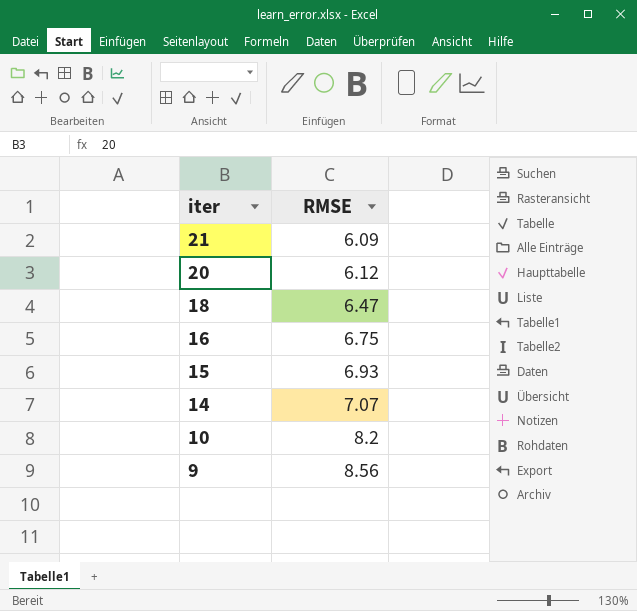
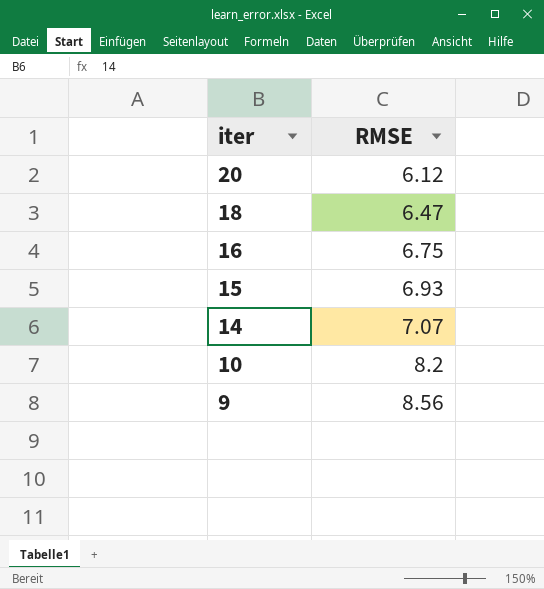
row 21: 6.09 -> none

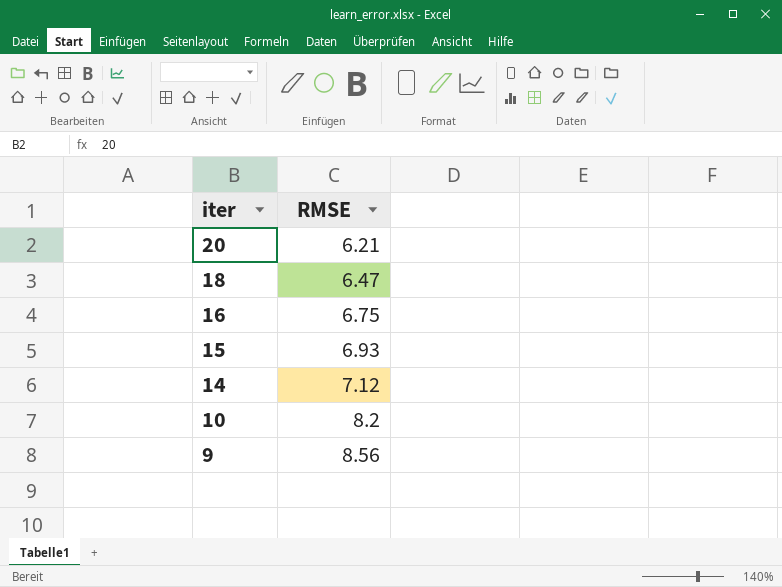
20 | RMSE: 6.12 -> 6.21
14 | RMSE: 7.07 -> 7.12

